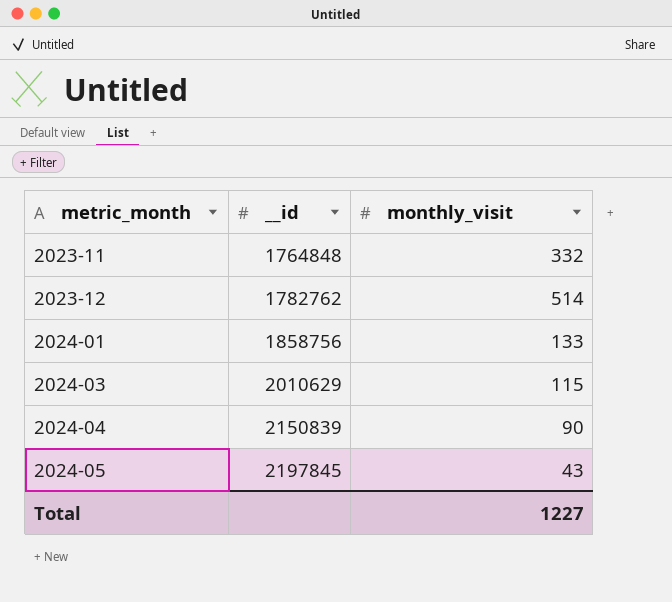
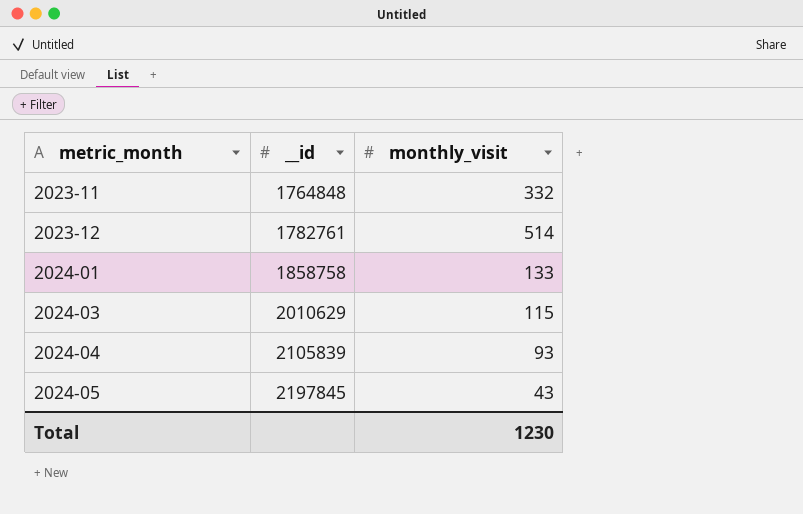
2023-12 | __id: 1782762 -> 1782761
2024-01 | __id: 1858756 -> 1858758
2024-04 | __id: 2150839 -> 2105839
2024-04 | monthly_visit: 90 -> 93
Total | monthly_visit: 1227 -> 1230

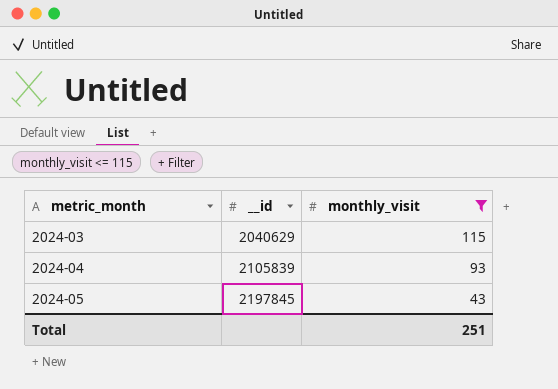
filter: none -> monthly_visit <= 115
2024-03 | __id: 2010629 -> 2040629
Total | monthly_visit: 1230 -> 251

